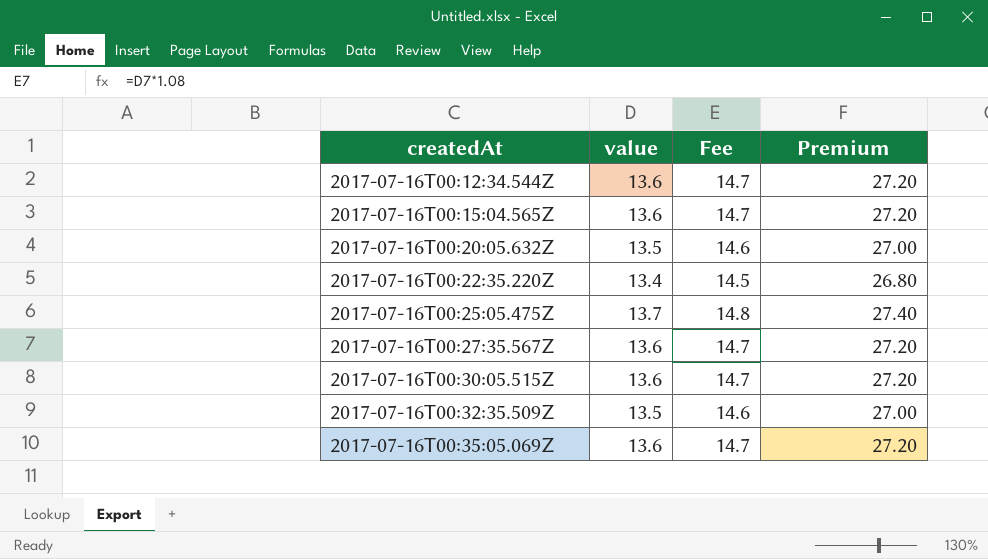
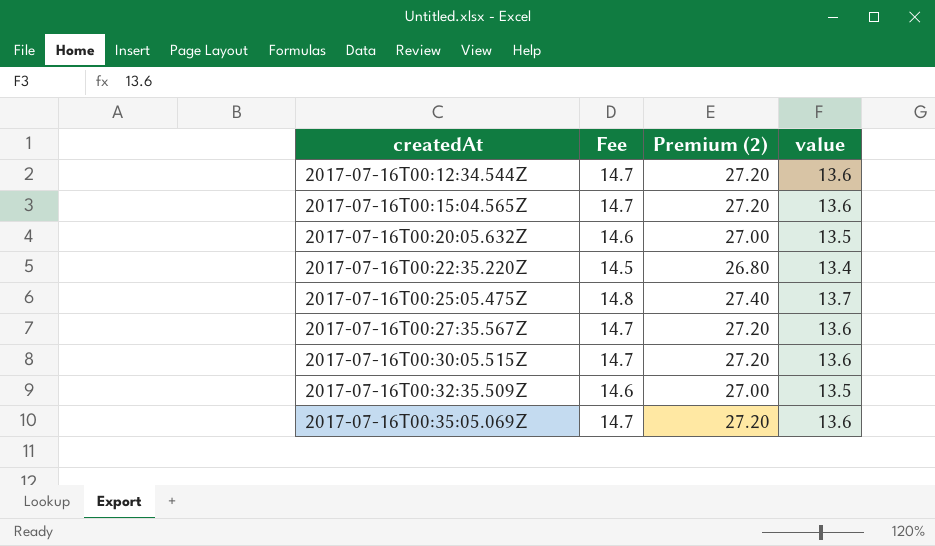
column name: Premium -> Premium (2)
column value | position: 2 -> 4

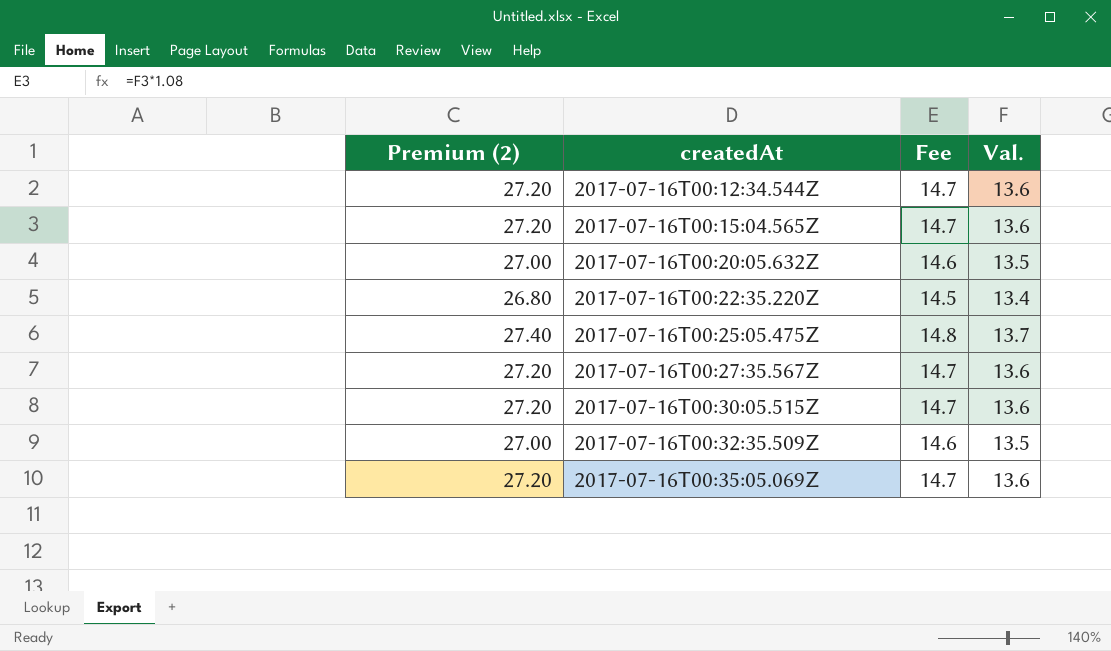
column Premium (2) | position: 3 -> 1
column name: value -> Val.

